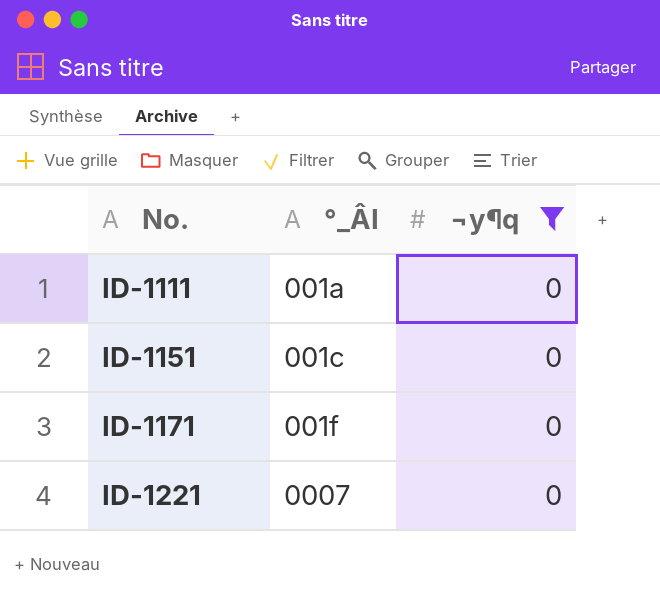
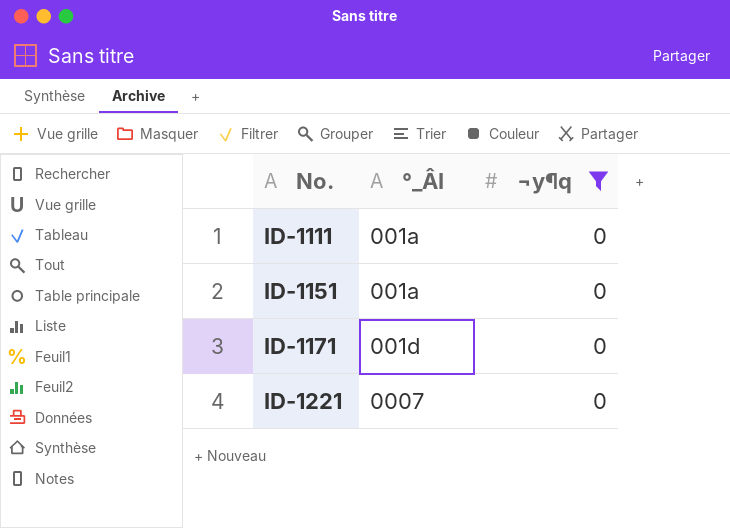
ID-1151 | °_ÂI: 001c -> 001a
ID-1171 | °_ÂI: 001f -> 001d

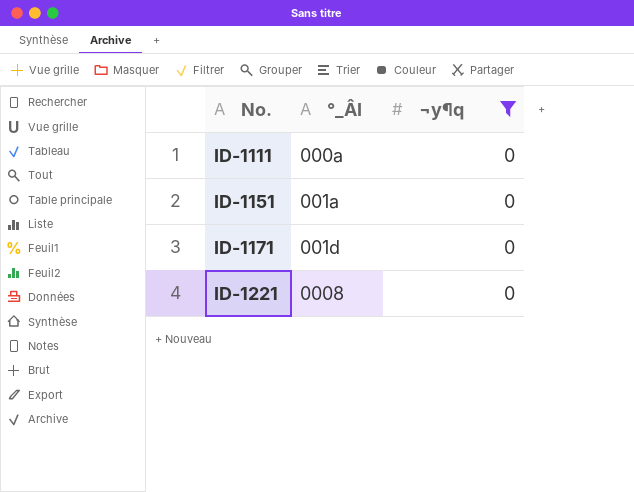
ID-1111 | °_ÂI: 001a -> 000a
ID-1221 | °_ÂI: 0007 -> 0008

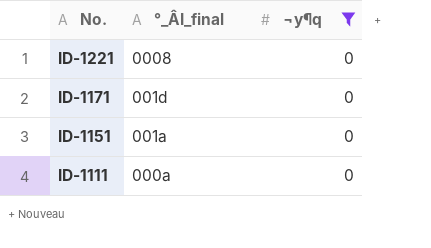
row order: No. ascending -> No. descending
column name: °_ÂI -> °_ÂI_final

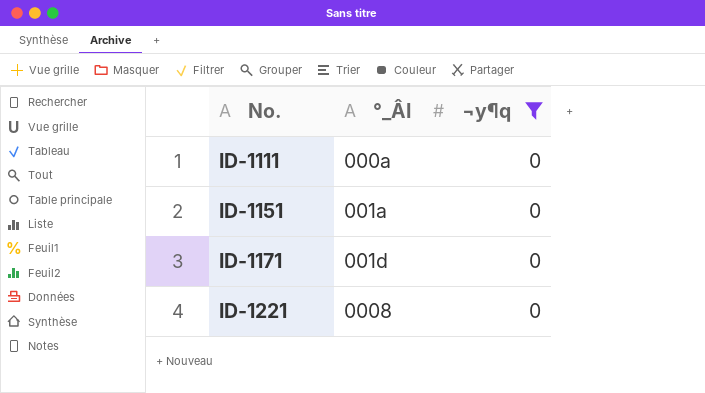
row order: No. descending -> No. ascending
column name: °_ÂI_final -> °_ÂI

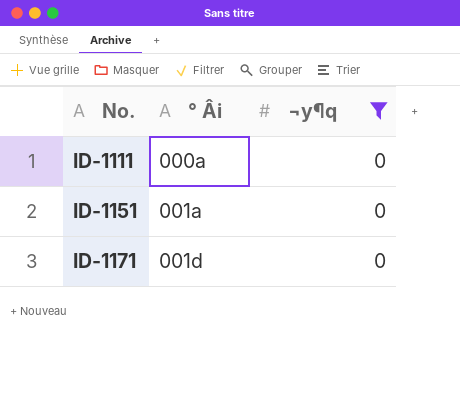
column name: °_ÂI -> ° Âi
row ID-1221: 0008 | 0 -> none

